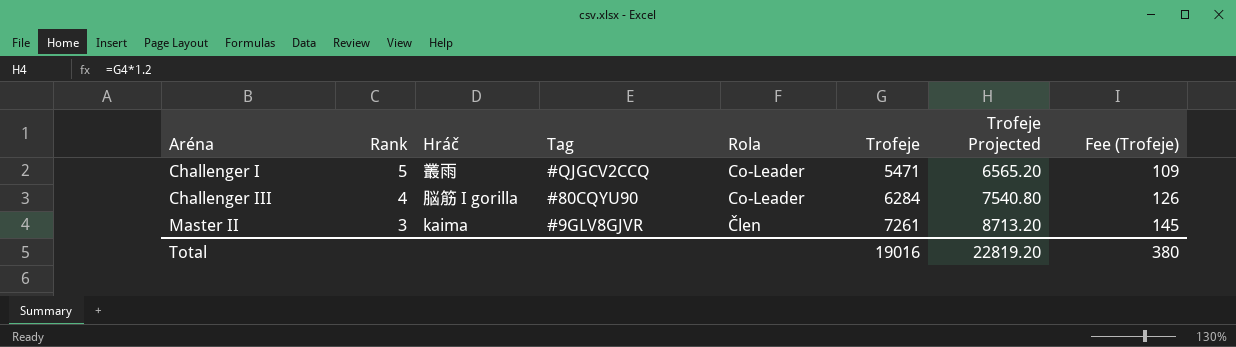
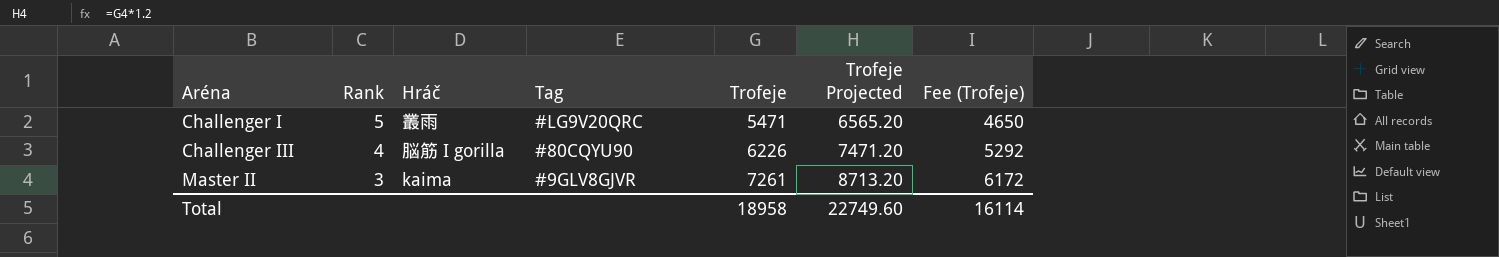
column Rola | position: 5 -> none
column Fee (Trofeje) | formula: [Trofeje] * 0.02 -> [Trofeje] * 0.85
Challenger I | Tag: #QJGCV2CCQ -> #LG9V20QRC
Challenger III | Trofeje: 6284 -> 6226
Challenger III | Trofeje Projected: 7540.80 -> 7471.20
Total | Trofeje: 19016 -> 18958
Total | Trofeje Projected: 22819.20 -> 22749.60
Total | Fee (Trofeje): 380 -> 16114

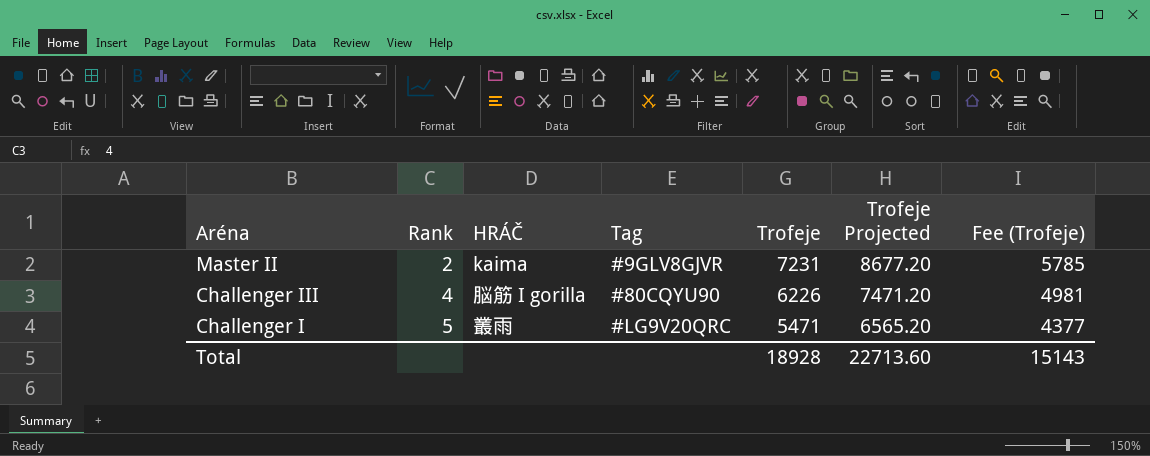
row order: Aréna ascending -> Aréna descending
column name: Hráč -> HRÁČ
column Fee (Trofeje) | formula: [Trofeje] * 0.85 -> [Trofeje] * 0.8
Master II | Rank: 3 -> 2
Master II | Trofeje: 7261 -> 7231
Master II | Trofeje Projected: 8713.20 -> 8677.20
Total | Trofeje: 18958 -> 18928
Total | Trofeje Projected: 22749.60 -> 22713.60
Total | Fee (Trofeje): 16114 -> 15143

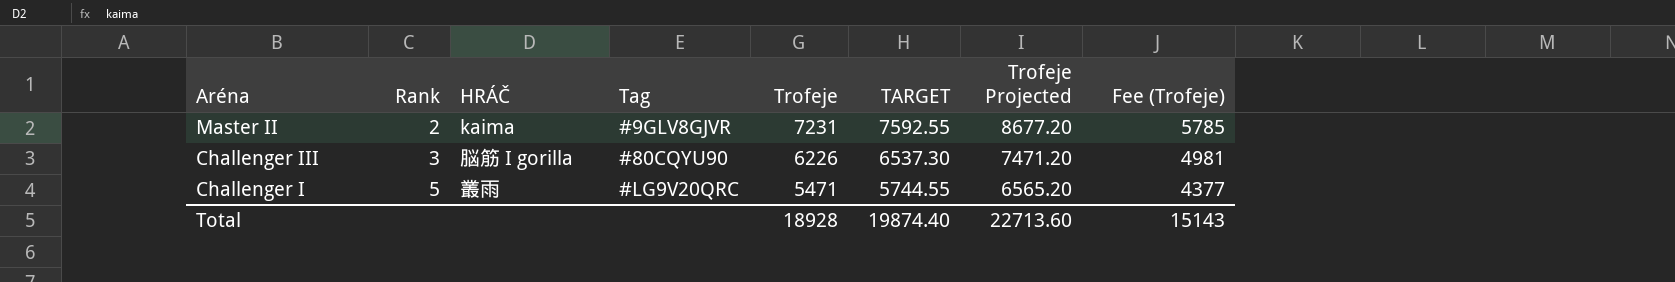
column TARGET | formula: none -> [Trofeje] * 1.05
Challenger III | Rank: 4 -> 3

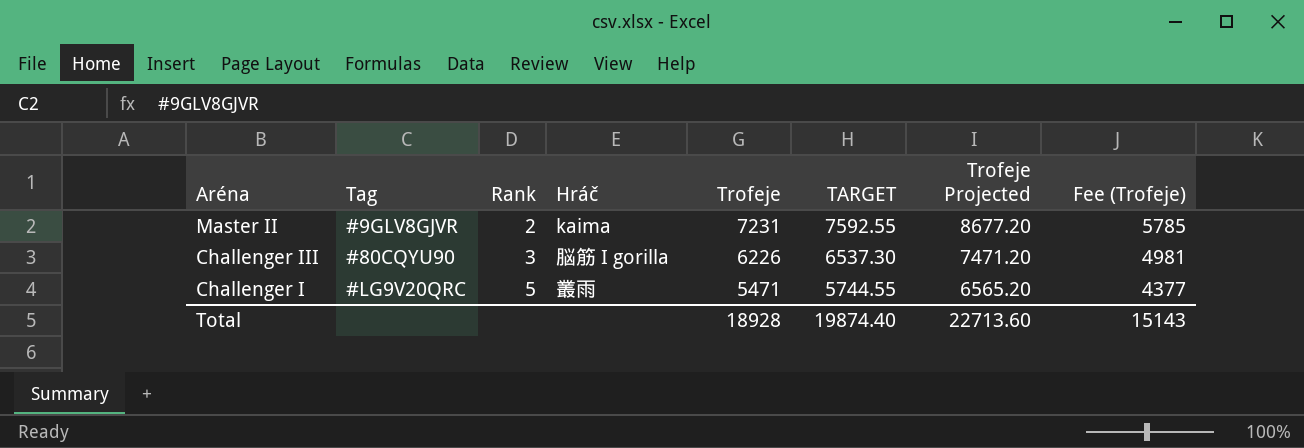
column Tag | position: 4 -> 2
column name: HRÁČ -> Hráč

